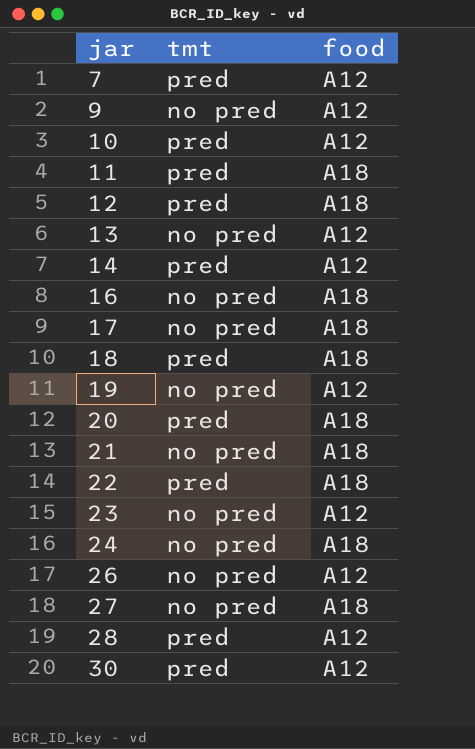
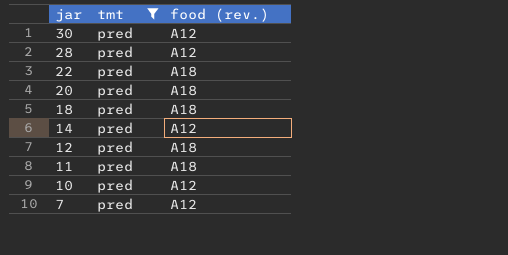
filter: none -> tmt = pred
row order: jar ascending -> jar descending
column name: food -> food (rev.)

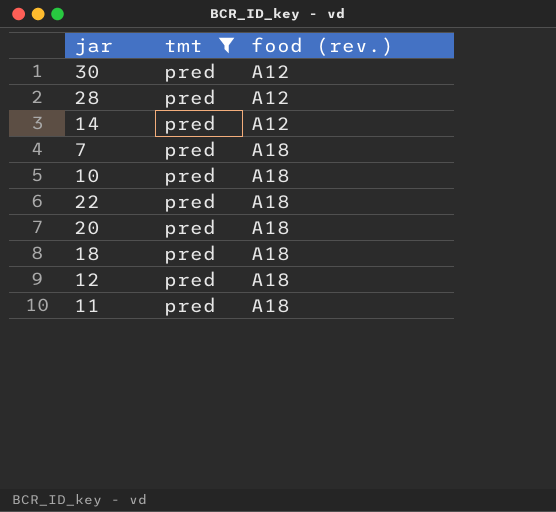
row order: jar descending -> food (rev.) ascending
7 | food (rev.): A12 -> A18
10 | food (rev.): A12 -> A18

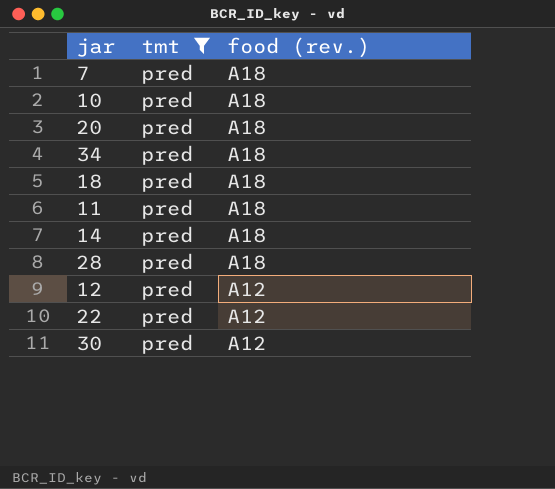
row order: food (rev.) ascending -> food (rev.) descending
row 34: none -> pred | A18
14 | food (rev.): A12 -> A18
28 | food (rev.): A12 -> A18
12 | food (rev.): A18 -> A12
22 | food (rev.): A18 -> A12

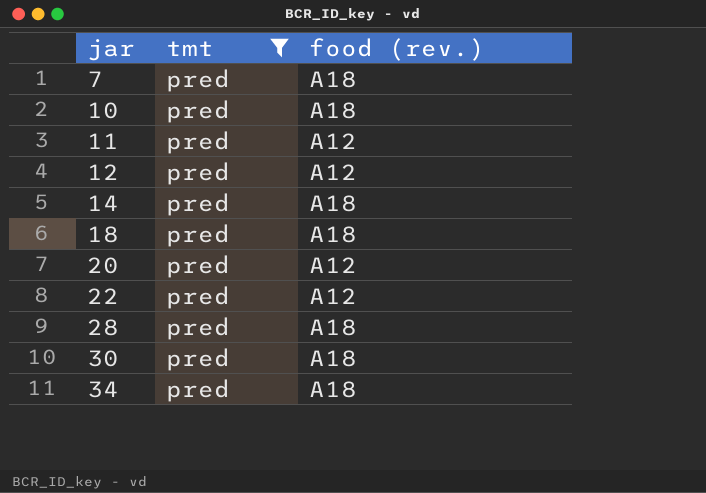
row order: food (rev.) descending -> jar ascending
11 | food (rev.): A18 -> A12
20 | food (rev.): A18 -> A12
30 | food (rev.): A12 -> A18

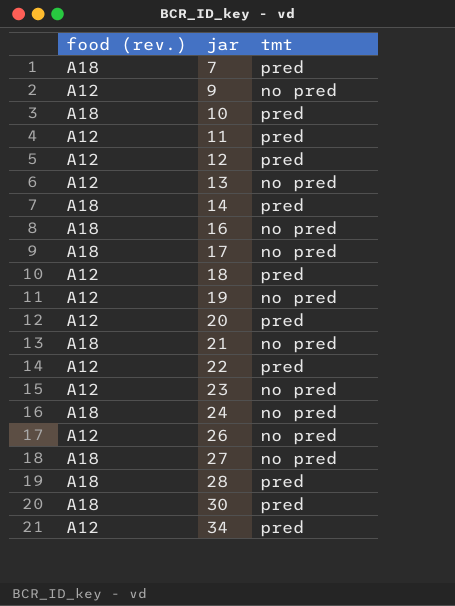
filter: tmt = pred -> none
column food (rev.) | position: 3 -> 1
18 | food (rev.): A18 -> A12
34 | food (rev.): A18 -> A12

